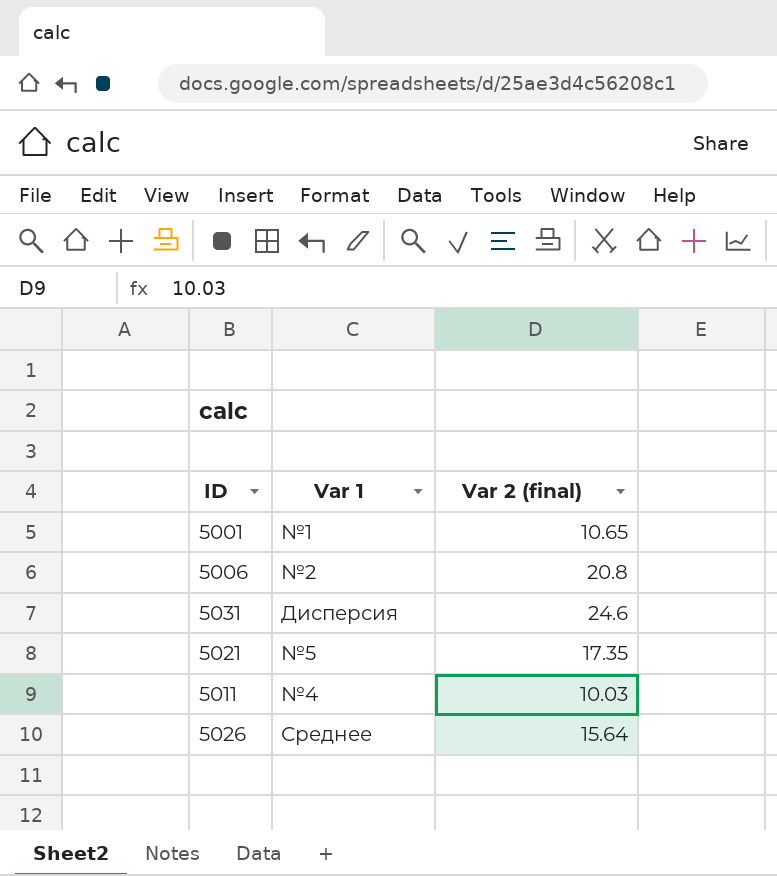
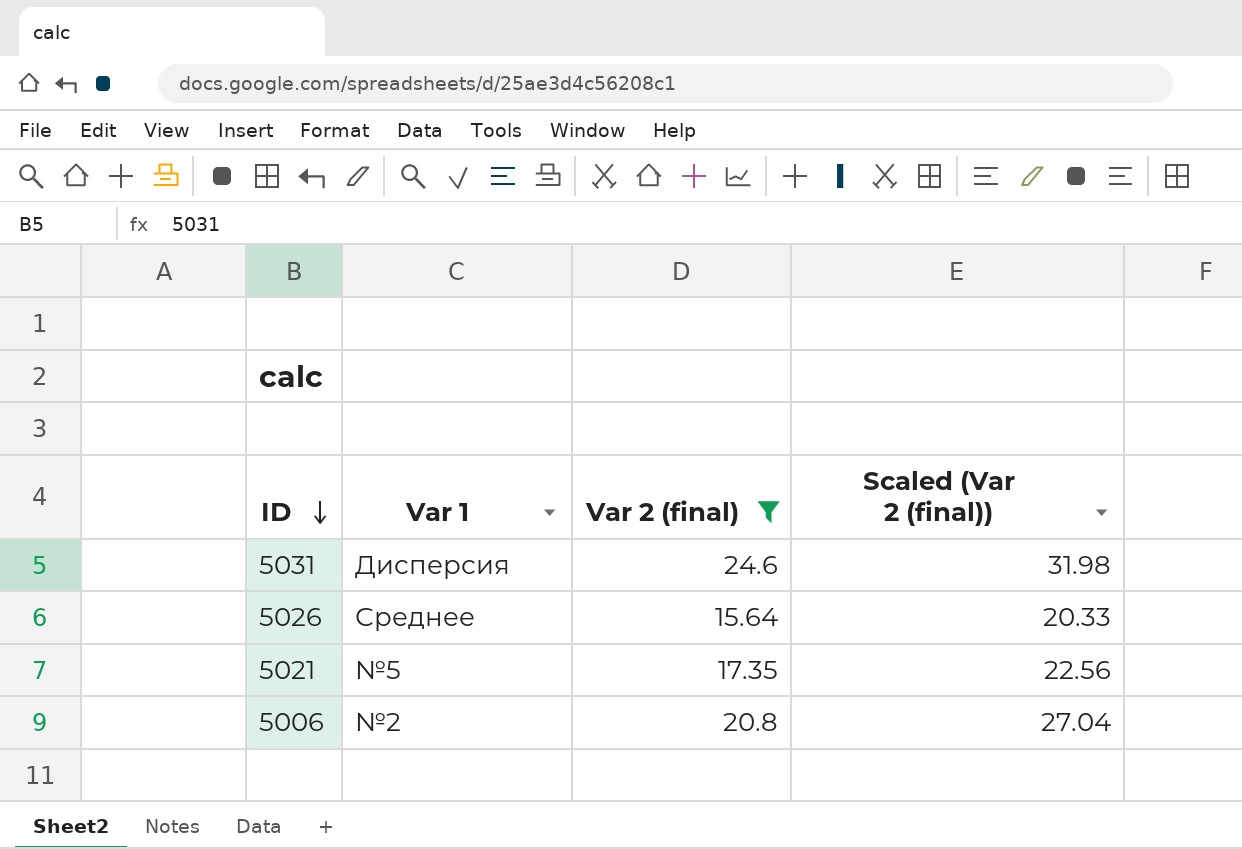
filter: none -> Var 2 (final) >= 15.64
row order: none -> ID descending
column Scaled (Var 2 (final)) | formula: none -> [Var 2 (final)] * 1.3

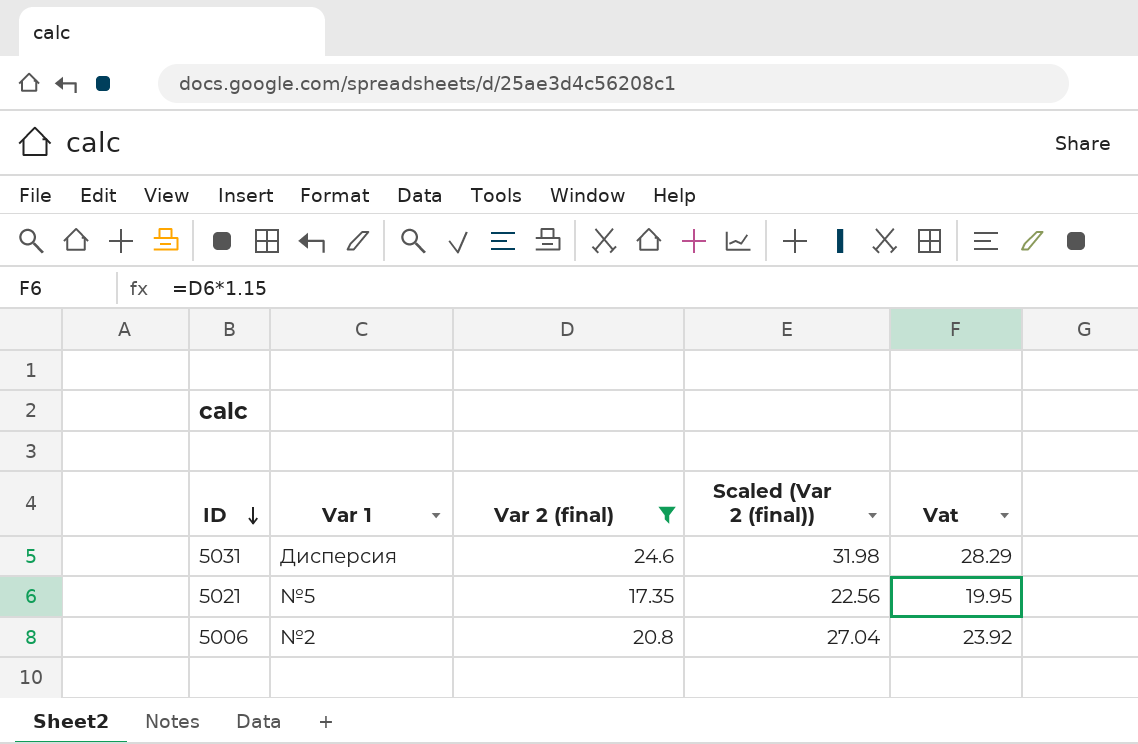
column Vat | formula: none -> [Var 2 (final)] * 1.15
row 5026: Среднее | 15.64 | 20.33 -> none

